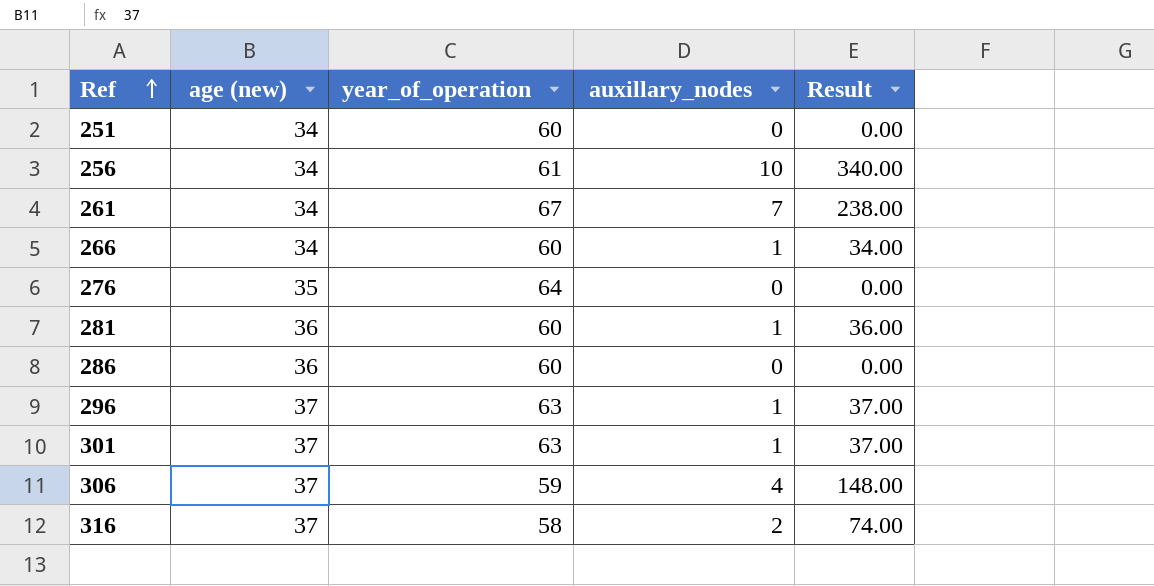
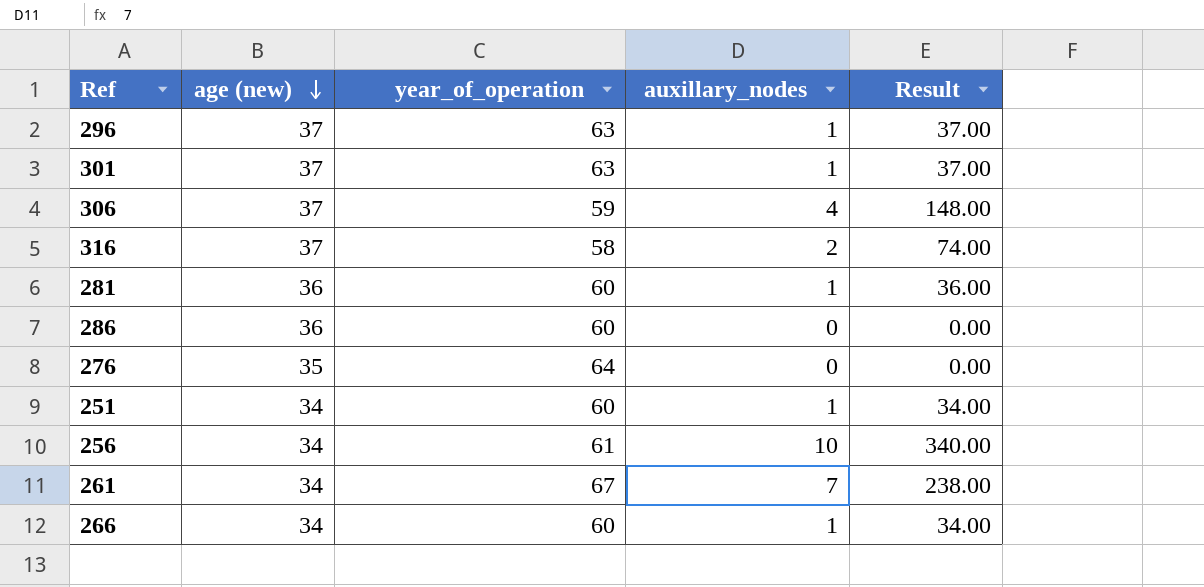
row order: Ref ascending -> age (new) descending
251 | auxillary_nodes: 0 -> 1
251 | Result: 0.00 -> 34.00

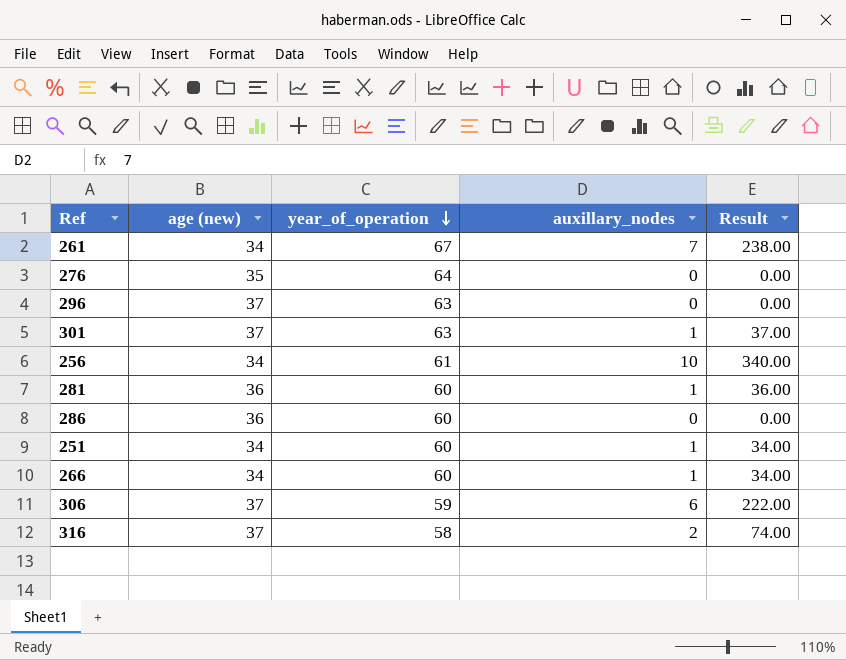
row order: age (new) descending -> year_of_operation descending
296 | auxillary_nodes: 1 -> 0
296 | Result: 37.00 -> 0.00
306 | auxillary_nodes: 4 -> 6
306 | Result: 148.00 -> 222.00

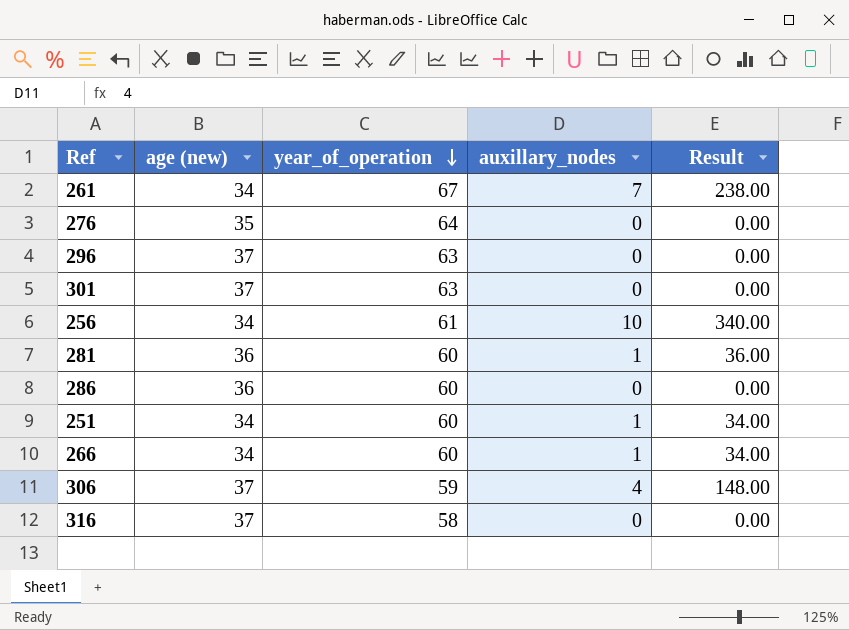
301 | auxillary_nodes: 1 -> 0
301 | Result: 37.00 -> 0.00
306 | auxillary_nodes: 6 -> 4
306 | Result: 222.00 -> 148.00
316 | auxillary_nodes: 2 -> 0
316 | Result: 74.00 -> 0.00

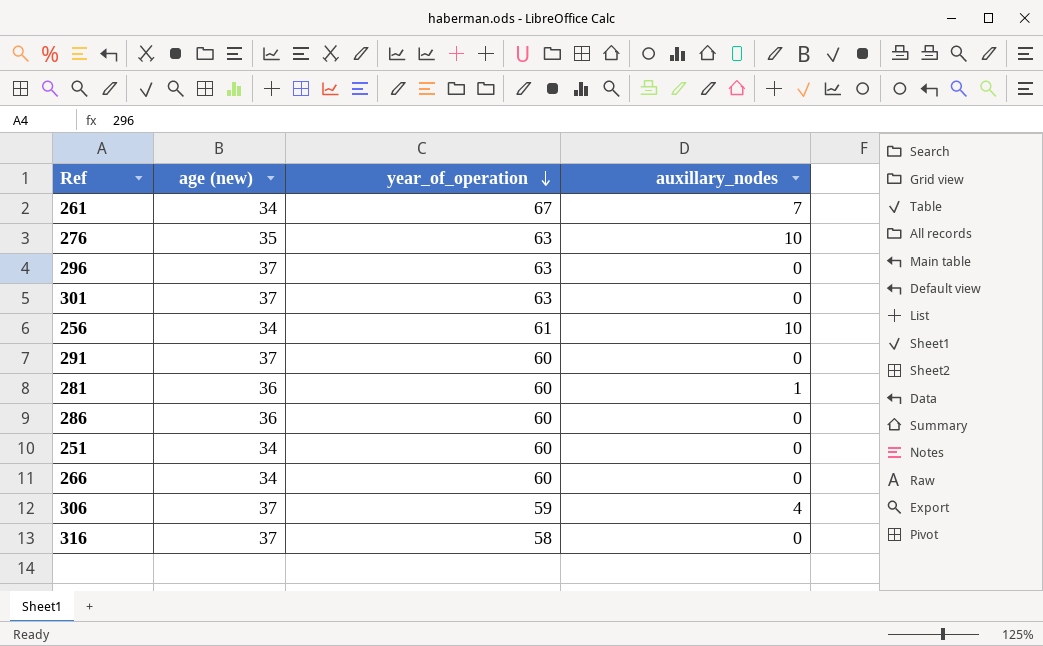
column Result | formula: [age (new)] * [auxillary_nodes] -> none
276 | year_of_operation: 64 -> 63
276 | auxillary_nodes: 0 -> 10
row 291: none -> 37 | 60 | 0
251 | auxillary_nodes: 1 -> 0
266 | auxillary_nodes: 1 -> 0

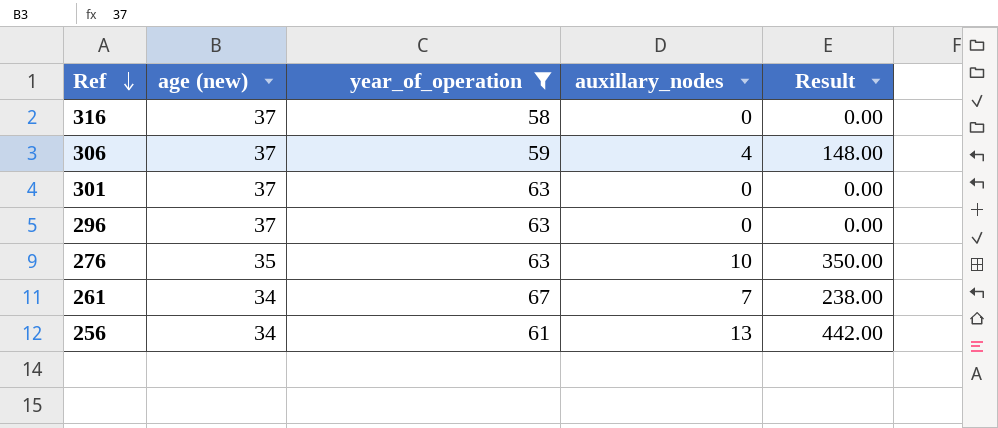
filter: none -> year_of_operation != 60
row order: year_of_operation descending -> Ref descending
column Result | formula: none -> [age (new)] * [auxillary_nodes]
256 | auxillary_nodes: 10 -> 13

